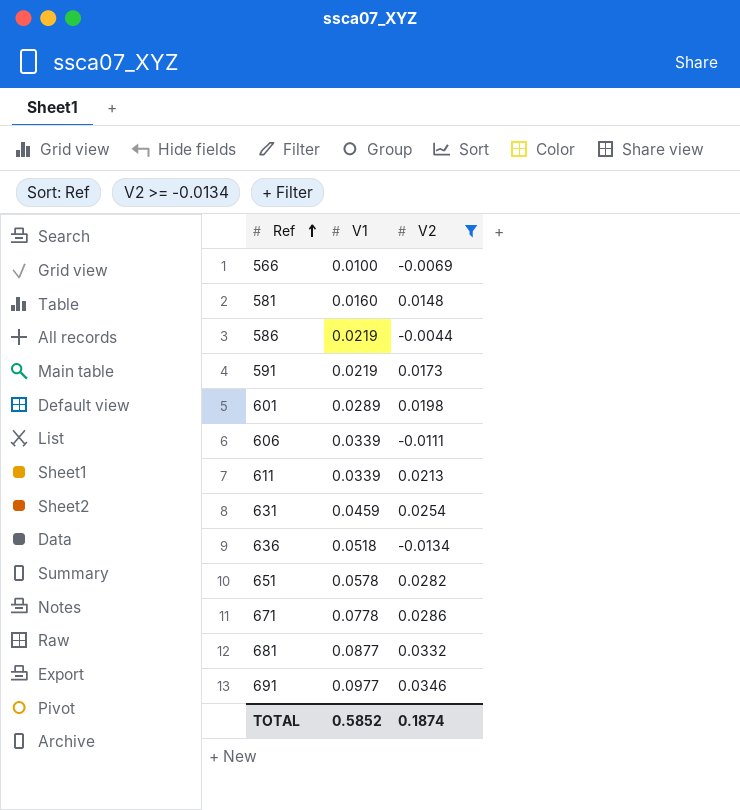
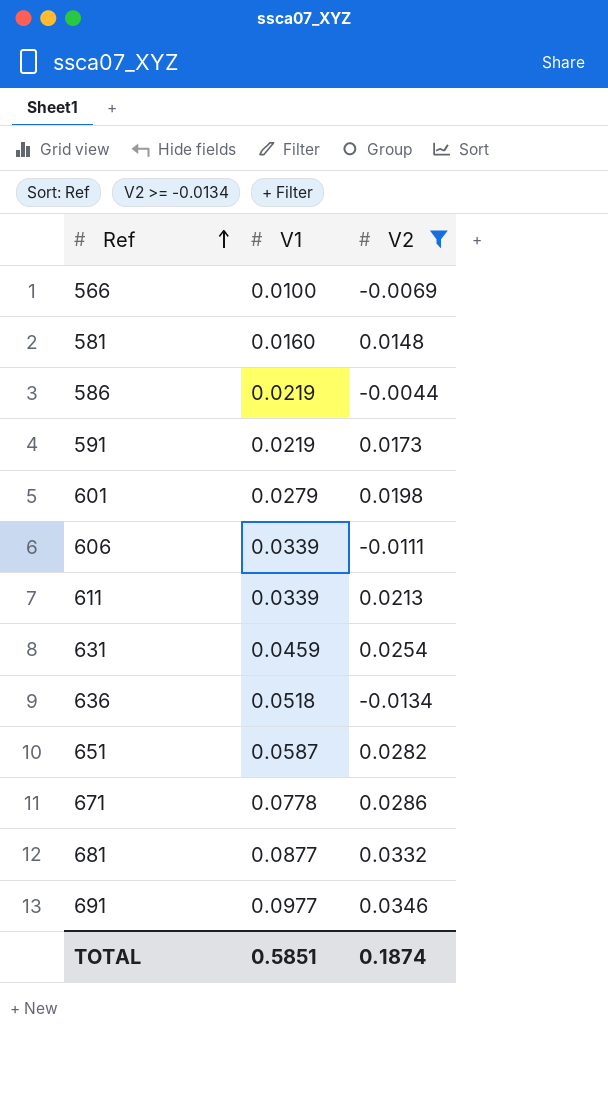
601 | V1: 0.0289 -> 0.0279
651 | V1: 0.0578 -> 0.0587
TOTAL | V1: 0.5852 -> 0.5851

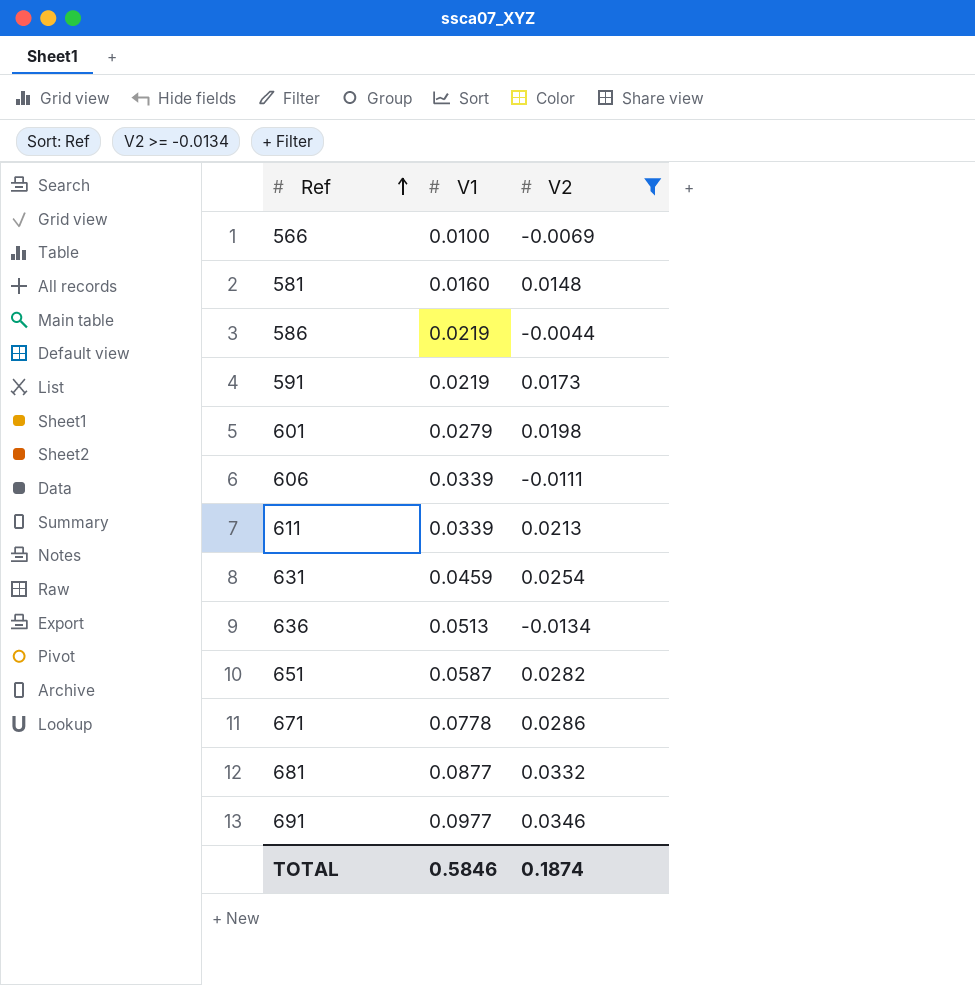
636 | V1: 0.0518 -> 0.0513
TOTAL | V1: 0.5851 -> 0.5846

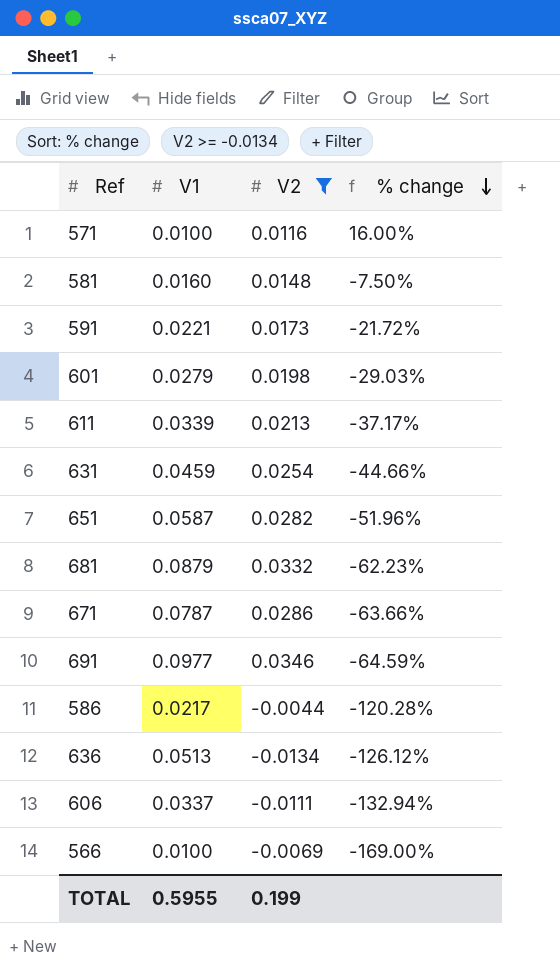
row order: Ref ascending -> % change descending
column % change | formula: none -> ([V2] - [V1]) / [V1]
row 571: none -> 0.0100 | 0.0116 | 16.00%
591 | V1: 0.0219 -> 0.0221
681 | V1: 0.0877 -> 0.0879
671 | V1: 0.0778 -> 0.0787
586 | V1: 0.0219 -> 0.0217
606 | V1: 0.0339 -> 0.0337
TOTAL | V1: 0.5846 -> 0.5955
TOTAL | V2: 0.1874 -> 0.199

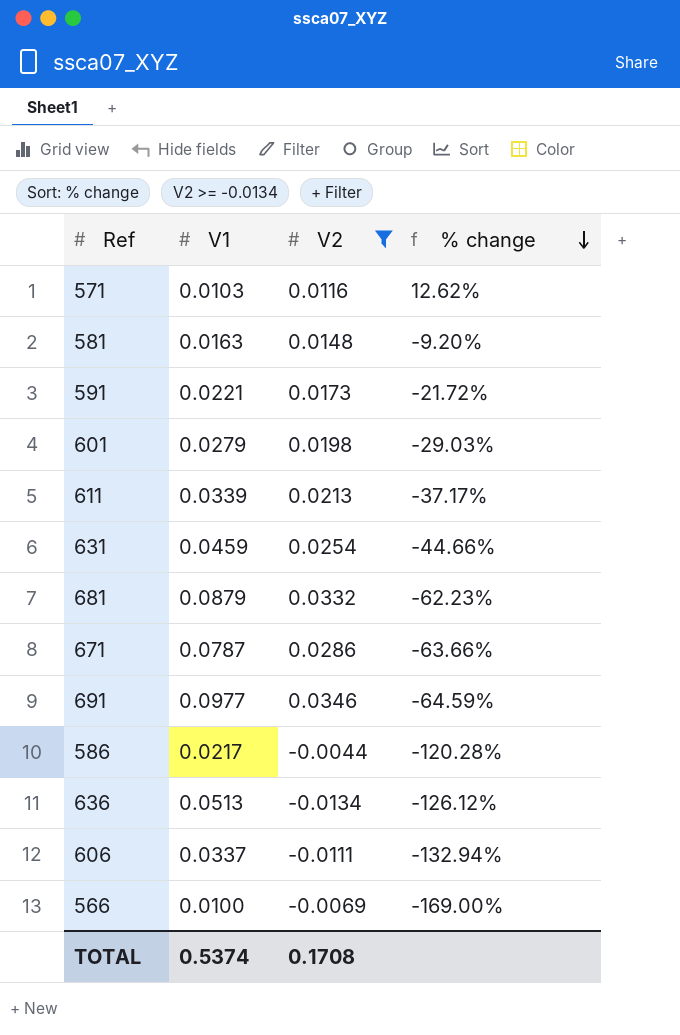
row 651: 0.0587 | 0.0282 | -51.96% -> none
571 | V1: 0.0100 -> 0.0103
571 | % change: 16.00% -> 12.62%
581 | V1: 0.0160 -> 0.0163
581 | % change: -7.50% -> -9.20%
TOTAL | V1: 0.5955 -> 0.5374
TOTAL | V2: 0.199 -> 0.1708

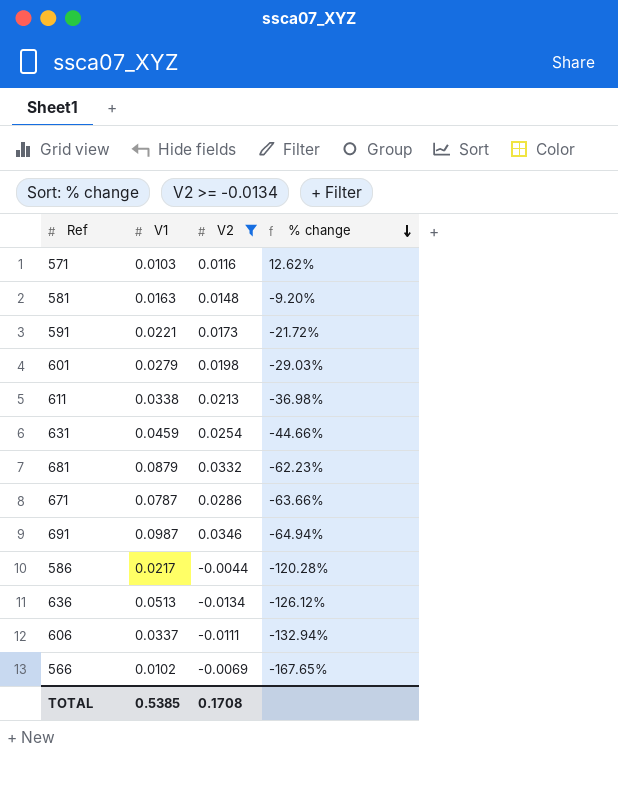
611 | V1: 0.0339 -> 0.0338
611 | % change: -37.17% -> -36.98%
691 | V1: 0.0977 -> 0.0987
691 | % change: -64.59% -> -64.94%
566 | V1: 0.0100 -> 0.0102
566 | % change: -169.00% -> -167.65%
TOTAL | V1: 0.5374 -> 0.5385

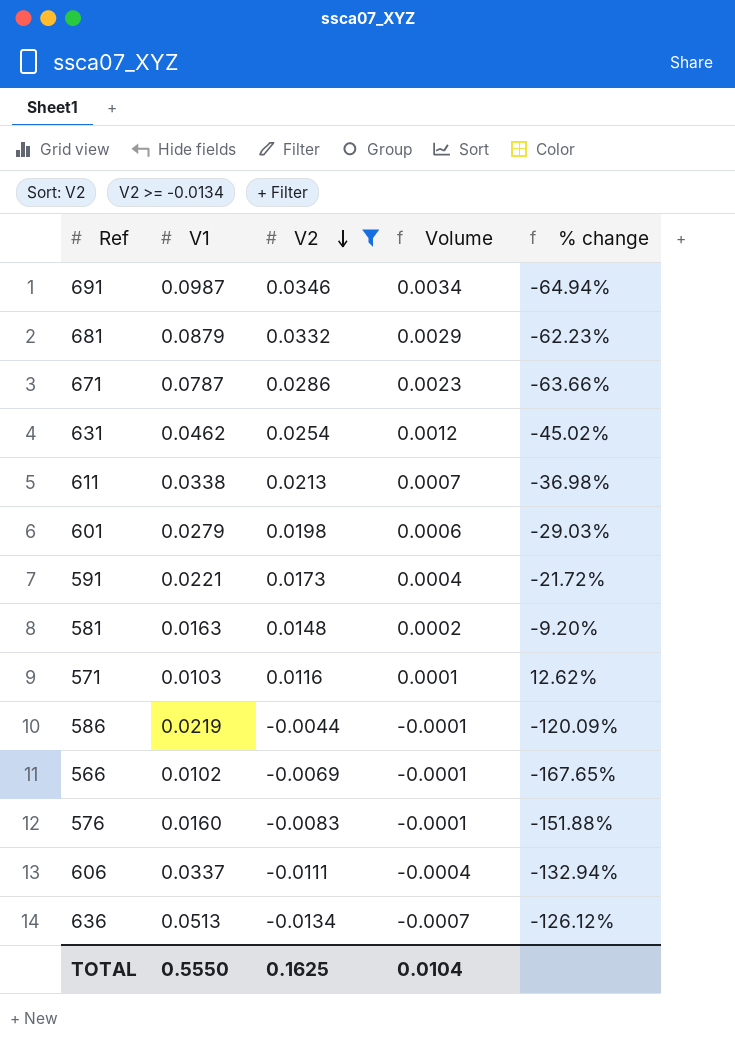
row order: % change descending -> V2 descending
column Volume | formula: none -> [V1] * [V2]
631 | V1: 0.0459 -> 0.0462
631 | % change: -44.66% -> -45.02%
586 | V1: 0.0217 -> 0.0219
586 | % change: -120.28% -> -120.09%
row 576: none -> 0.0160 | -0.0083 | -0.0001 | -151.88%
TOTAL | V1: 0.5385 -> 0.5550
TOTAL | V2: 0.1708 -> 0.1625

